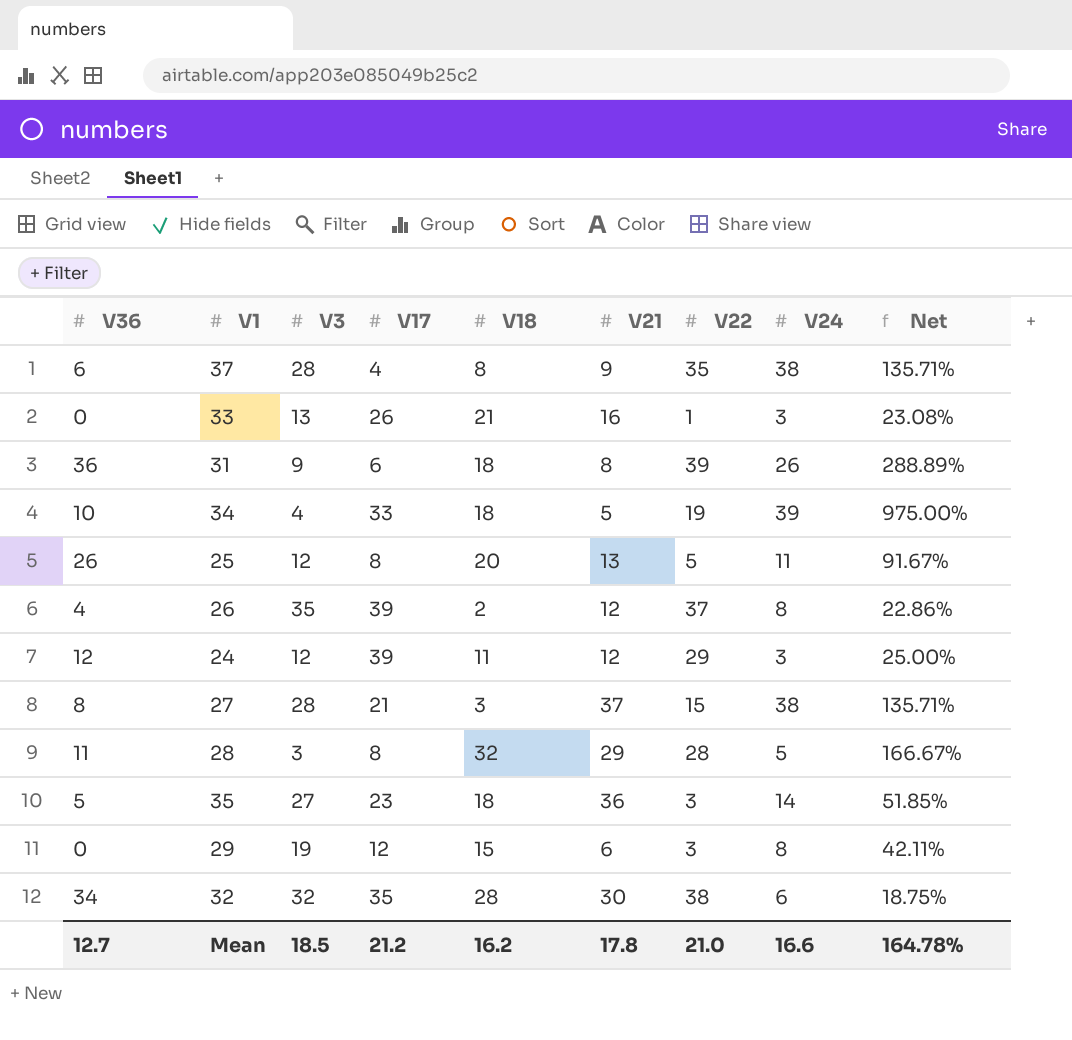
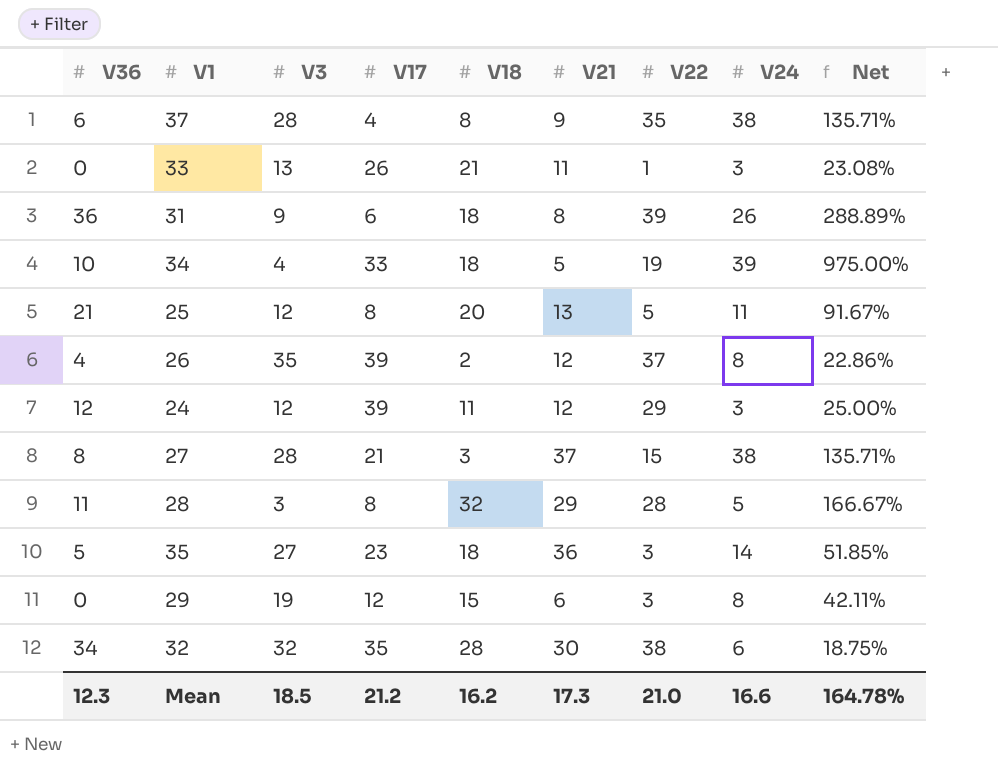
33 | V21: 16 -> 11
25 | V36: 26 -> 21
Mean | V36: 12.7 -> 12.3
Mean | V21: 17.8 -> 17.3

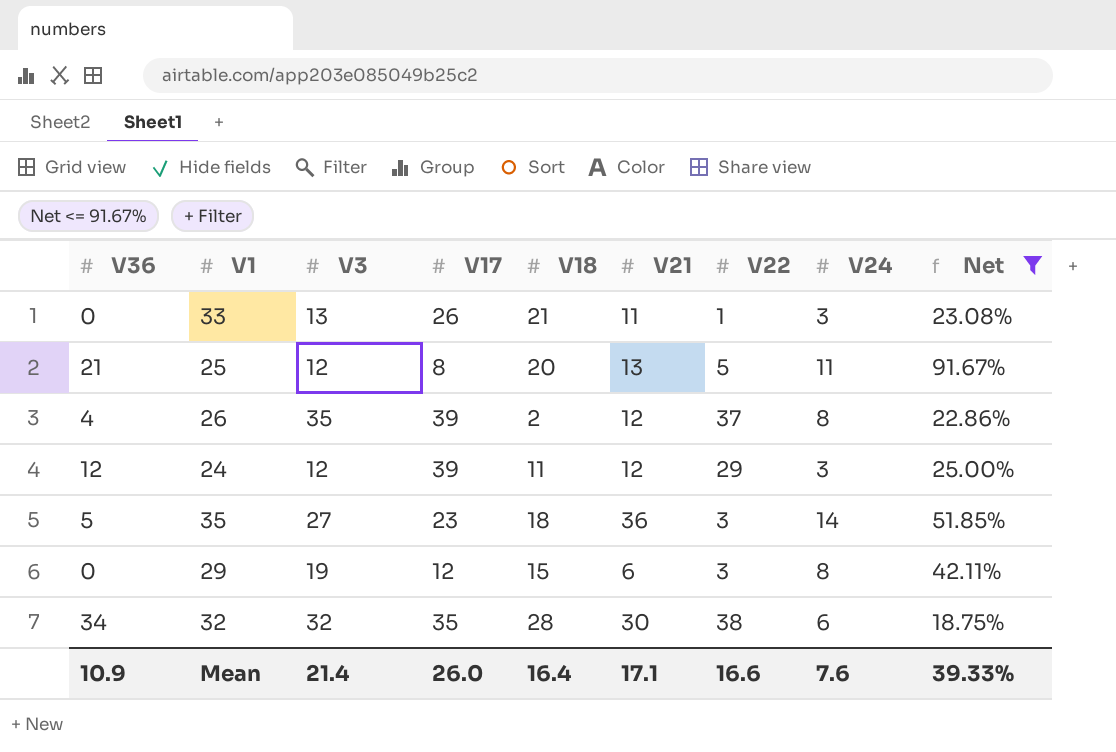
filter: none -> Net <= 91.67%
Mean | V36: 12.3 -> 10.9
Mean | V3: 18.5 -> 21.4
Mean | V17: 21.2 -> 26.0
Mean | V18: 16.2 -> 16.4
Mean | V21: 17.3 -> 17.1
Mean | V22: 21.0 -> 16.6
Mean | V24: 16.6 -> 7.6
Mean | Net: 164.78% -> 39.33%

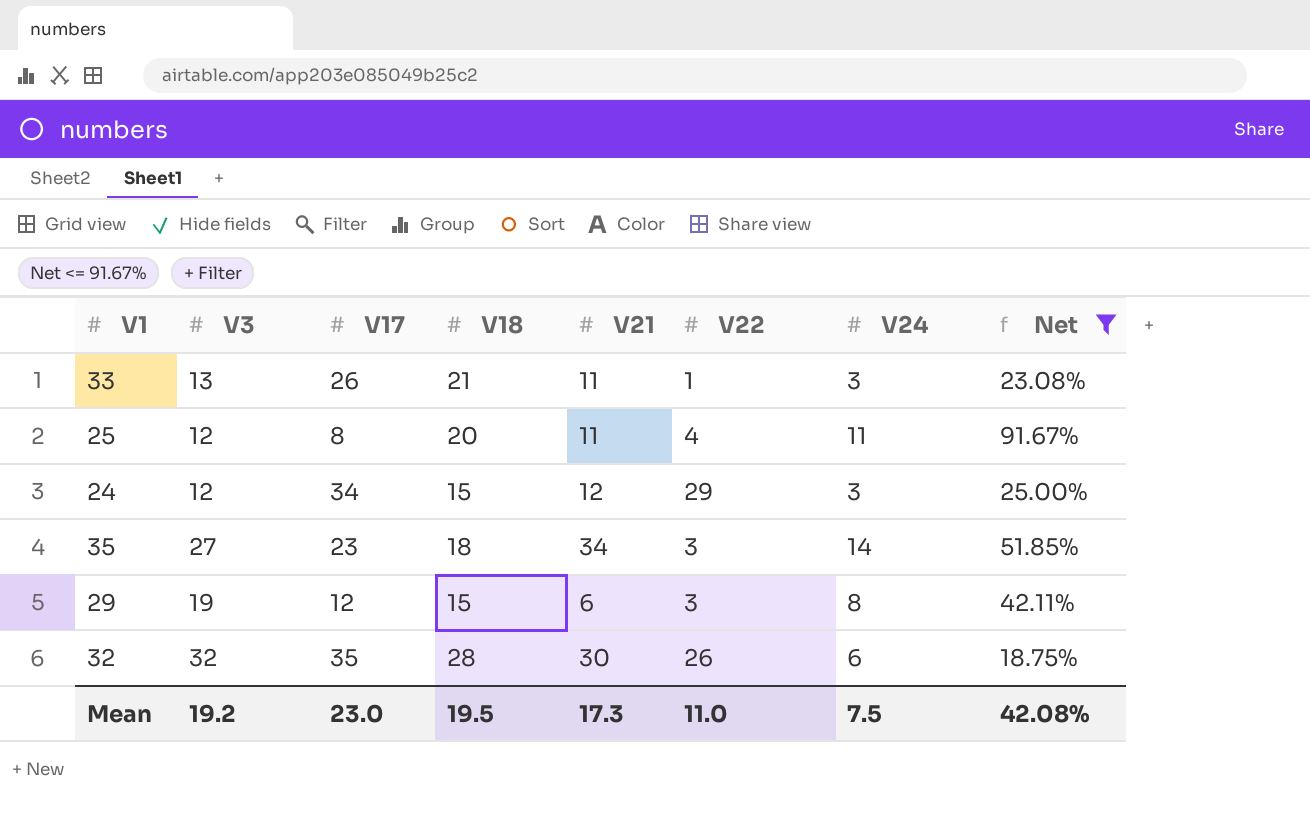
column V36 | position: 1 -> none
row 26: 4 | 35 | 39 | 2 | 12 | 37 | 8 | 22.86% -> none
25 | V21: 13 -> 11
25 | V22: 5 -> 4
24 | V17: 39 -> 34
24 | V18: 11 -> 15
35 | V21: 36 -> 34
32 | V22: 38 -> 26
Mean | V3: 21.4 -> 19.2
Mean | V17: 26.0 -> 23.0
Mean | V18: 16.4 -> 19.5
Mean | V21: 17.1 -> 17.3
Mean | V22: 16.6 -> 11.0
Mean | V24: 7.6 -> 7.5
Mean | Net: 39.33% -> 42.08%

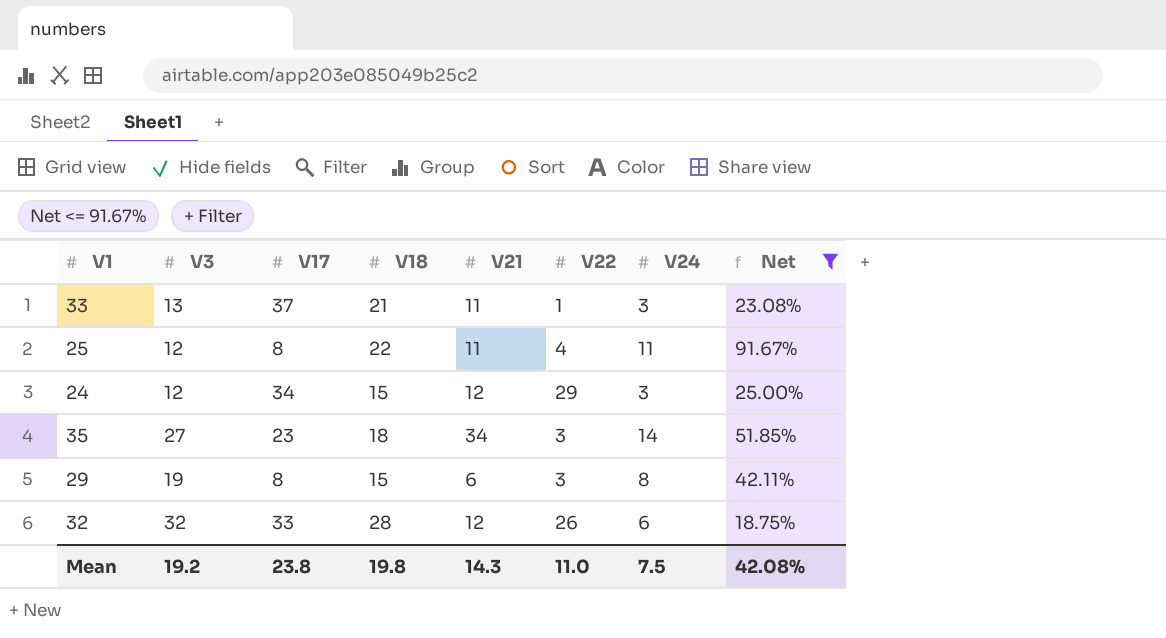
33 | V17: 26 -> 37
25 | V18: 20 -> 22
29 | V17: 12 -> 8
32 | V17: 35 -> 33
32 | V21: 30 -> 12
Mean | V17: 23.0 -> 23.8
Mean | V18: 19.5 -> 19.8
Mean | V21: 17.3 -> 14.3

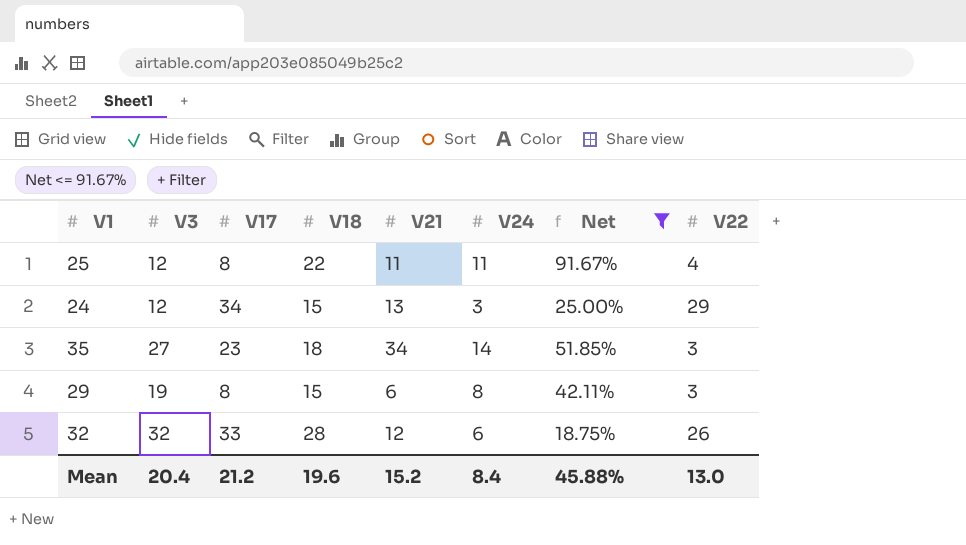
column V22 | position: 6 -> 8
row 33: 13 | 37 | 21 | 11 | 1 | 3 | 23.08% -> none
24 | V21: 12 -> 13
Mean | V3: 19.2 -> 20.4
Mean | V17: 23.8 -> 21.2
Mean | V18: 19.8 -> 19.6
Mean | V21: 14.3 -> 15.2
Mean | V24: 7.5 -> 8.4
Mean | Net: 42.08% -> 45.88%
Mean | V22: 11.0 -> 13.0

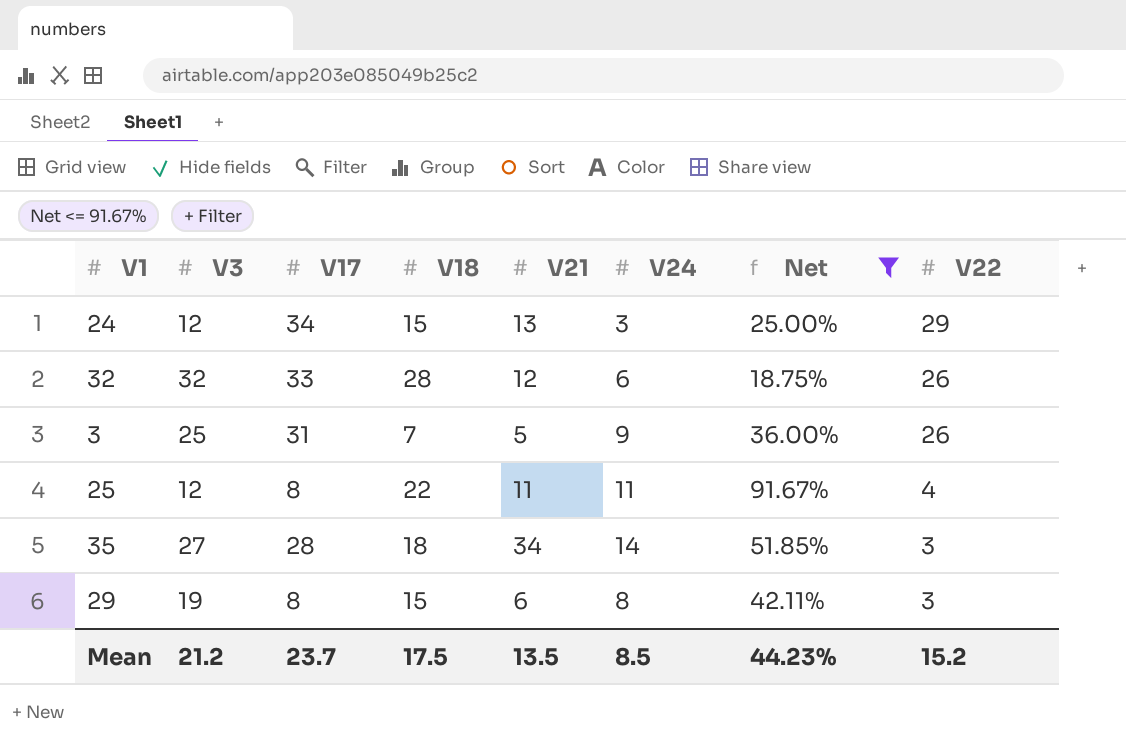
row order: none -> V22 descending
row 3: none -> 25 | 31 | 7 | 5 | 9 | 36.00% | 26
35 | V17: 23 -> 28
Mean | V3: 20.4 -> 21.2
Mean | V17: 21.2 -> 23.7
Mean | V18: 19.6 -> 17.5
Mean | V21: 15.2 -> 13.5
Mean | V24: 8.4 -> 8.5
Mean | Net: 45.88% -> 44.23%
Mean | V22: 13.0 -> 15.2

